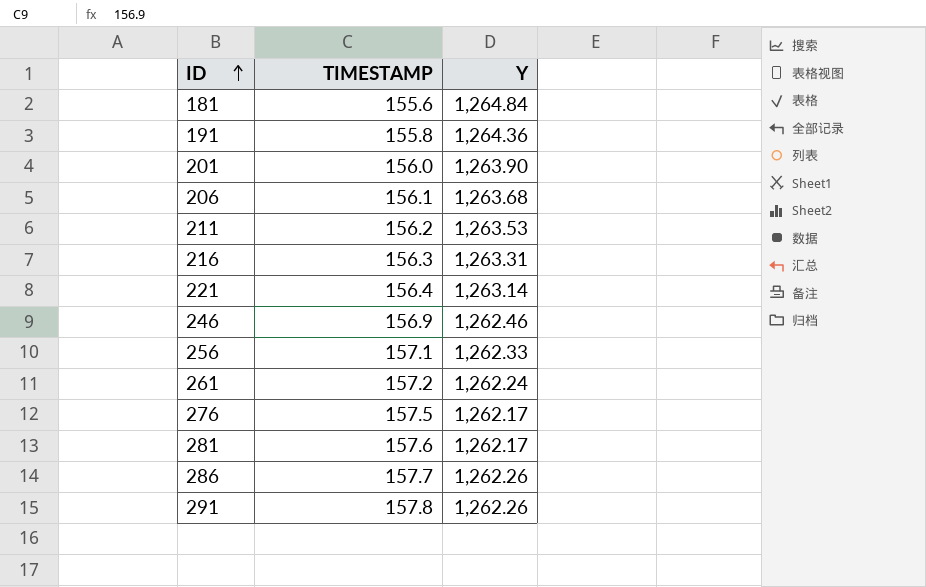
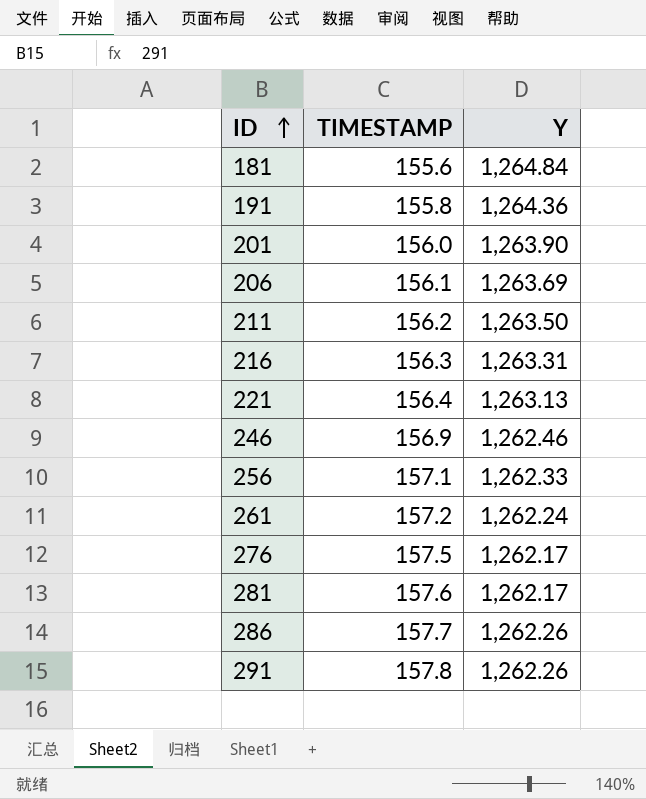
206 | Y: 1,263.68 -> 1,263.69
211 | Y: 1,263.53 -> 1,263.50
221 | Y: 1,263.14 -> 1,263.13

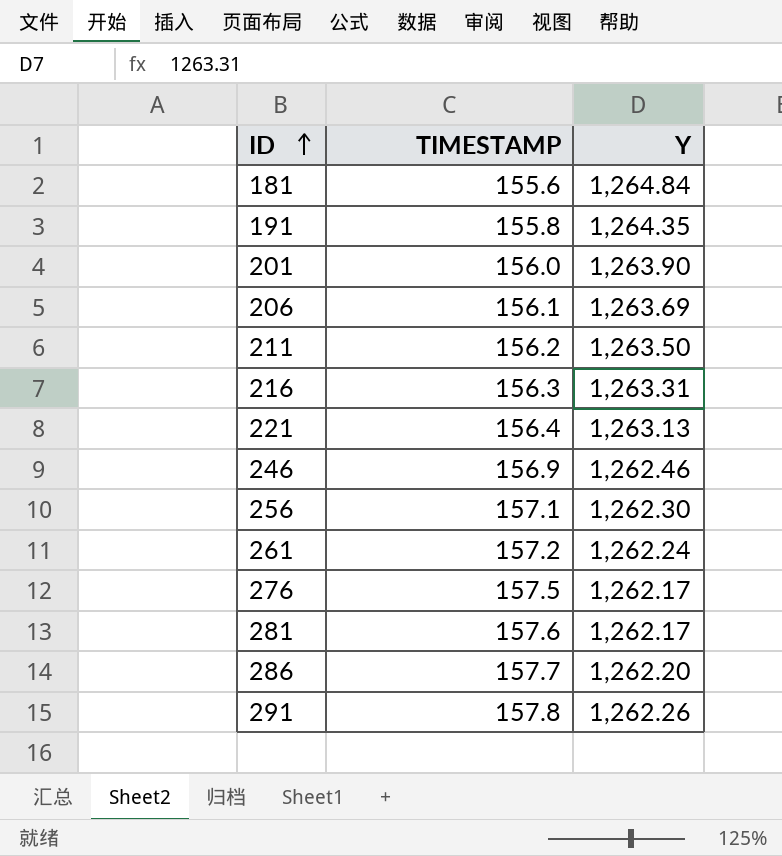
191 | Y: 1,264.36 -> 1,264.35
256 | Y: 1,262.33 -> 1,262.30
286 | Y: 1,262.26 -> 1,262.20

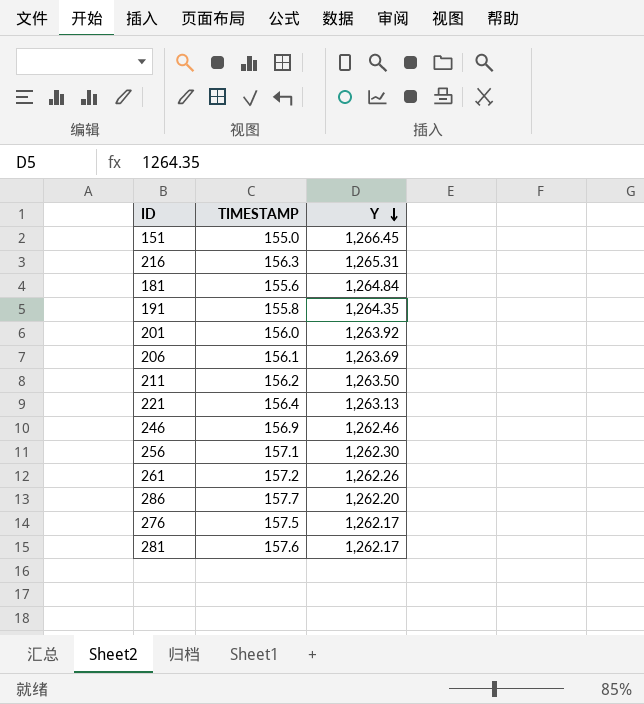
row order: ID ascending -> Y descending
row 291: 157.8 | 1,262.26 -> none
row 151: none -> 155.0 | 1,266.45
216 | Y: 1,263.31 -> 1,265.31
201 | Y: 1,263.90 -> 1,263.92
261 | Y: 1,262.24 -> 1,262.26

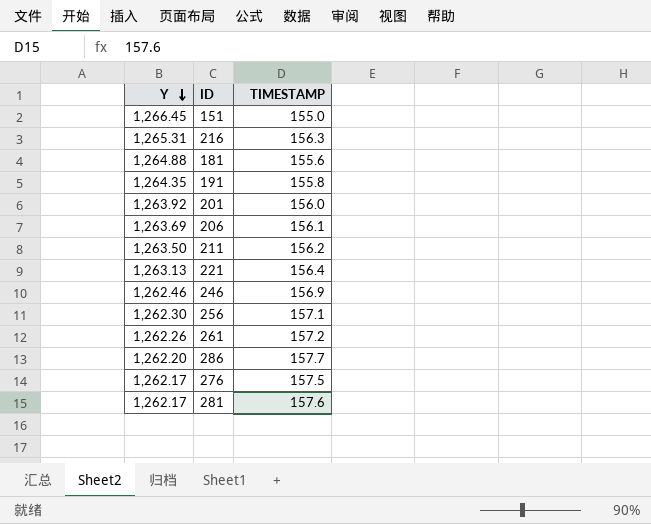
column Y | position: 3 -> 1
181 | Y: 1,264.84 -> 1,264.88

